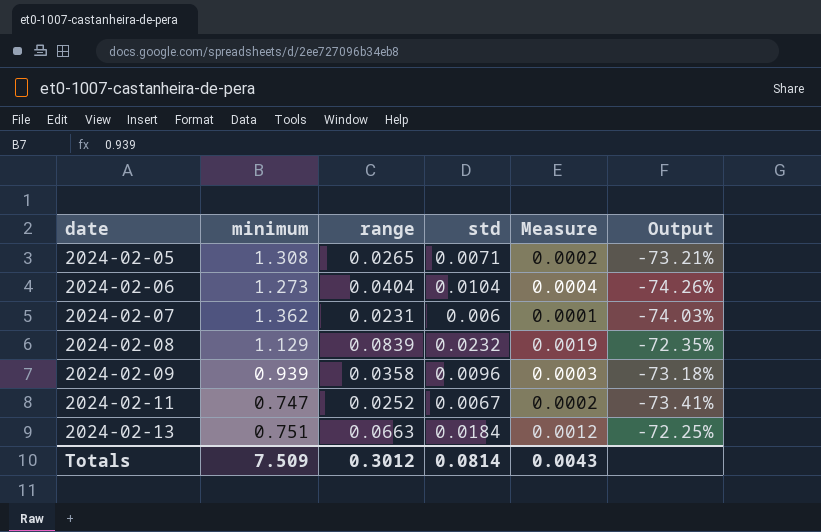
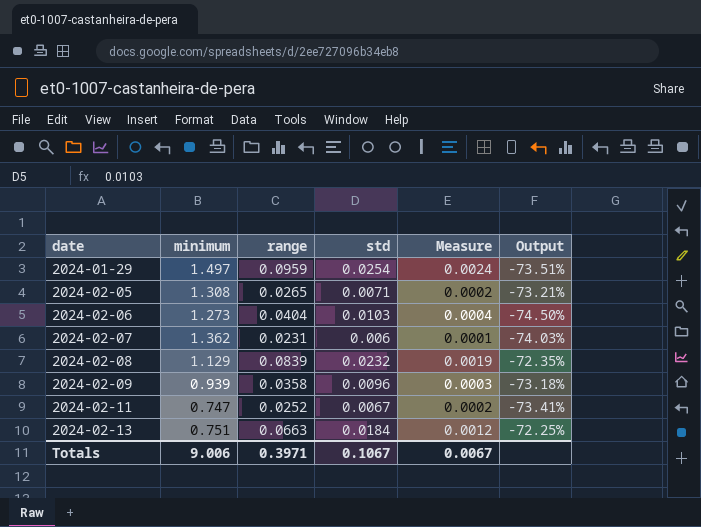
row 2024-01-29: none -> 1.497 | 0.0959 | 0.0254 | 0.0024 | -73.51%
2024-02-06 | std: 0.0104 -> 0.0103
2024-02-06 | Output: -74.26% -> -74.50%
Totals | minimum: 7.509 -> 9.006
Totals | range: 0.3012 -> 0.3971
Totals | std: 0.0814 -> 0.1067
Totals | Measure: 0.0043 -> 0.0067

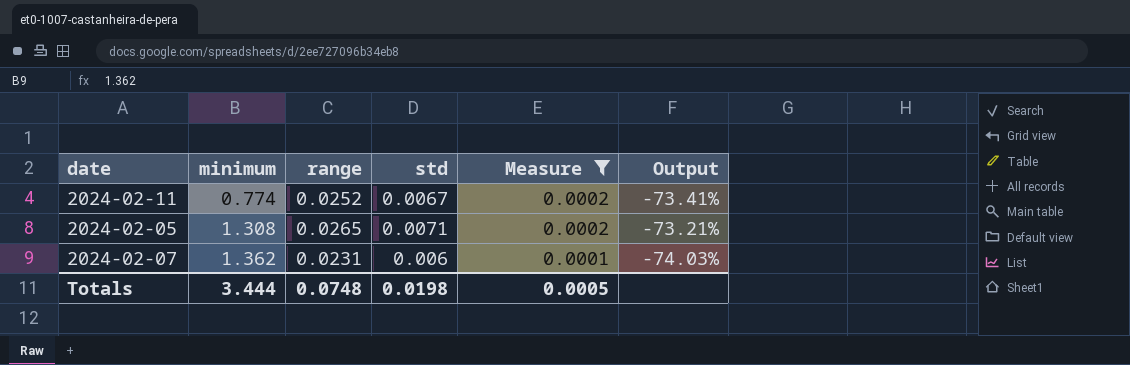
filter: none -> Measure <= 0.0002
row order: date ascending -> minimum ascending
2024-02-11 | minimum: 0.747 -> 0.774
Totals | minimum: 9.006 -> 3.444
Totals | range: 0.3971 -> 0.0748
Totals | std: 0.1067 -> 0.0198
Totals | Measure: 0.0067 -> 0.0005

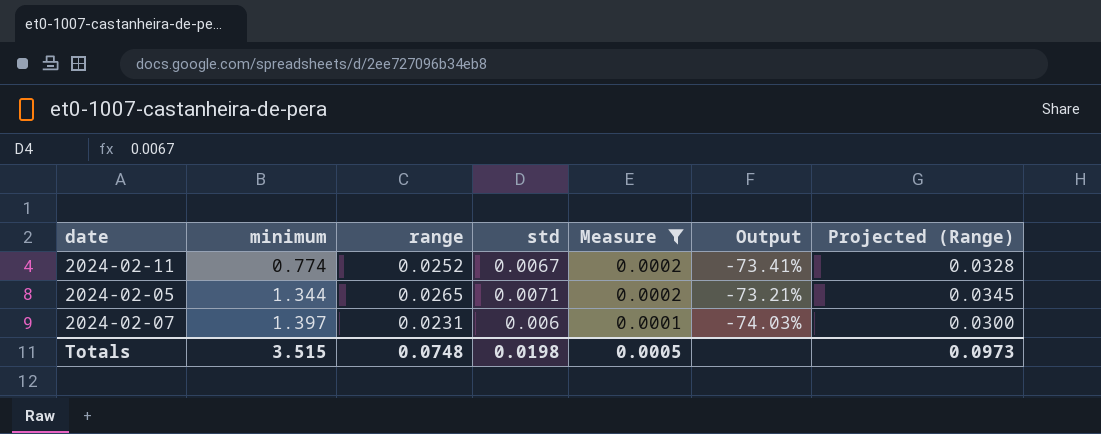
column Projected (Range) | formula: none -> [range] * 1.3
2024-02-05 | minimum: 1.308 -> 1.344
2024-02-07 | minimum: 1.362 -> 1.397
Totals | minimum: 3.444 -> 3.515

